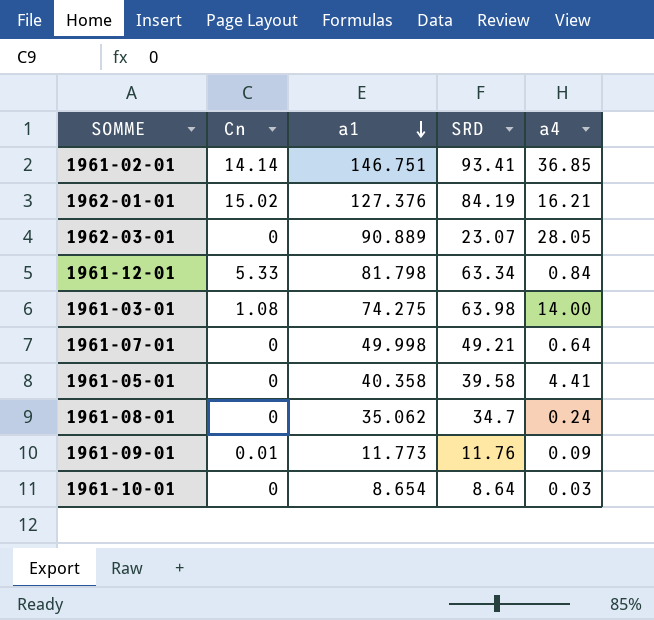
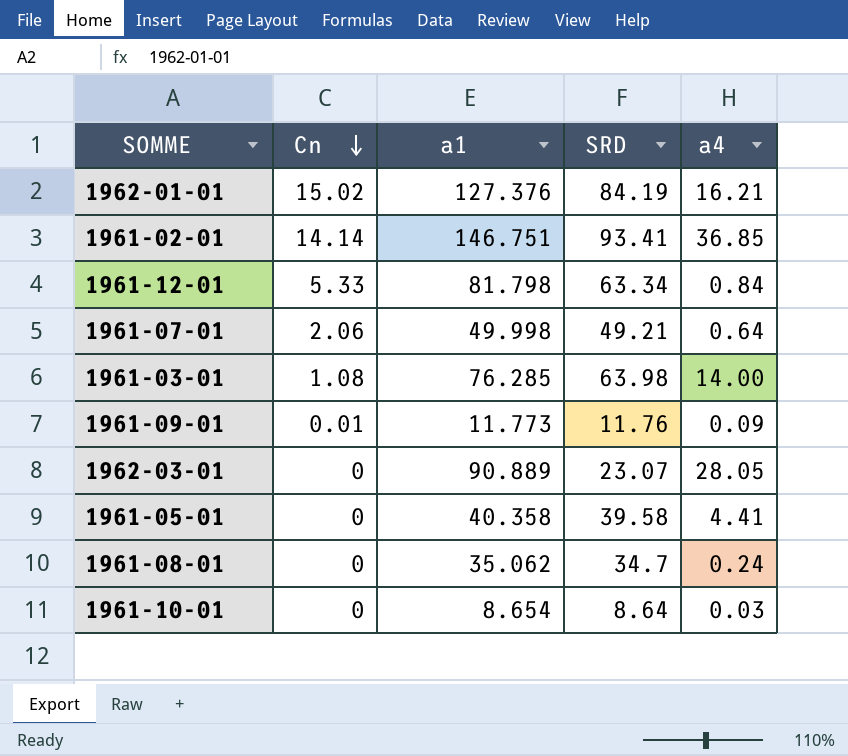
row order: a1 descending -> Cn descending
1961-07-01 | Cn: 0 -> 2.06
1961-03-01 | a1: 74.275 -> 76.285

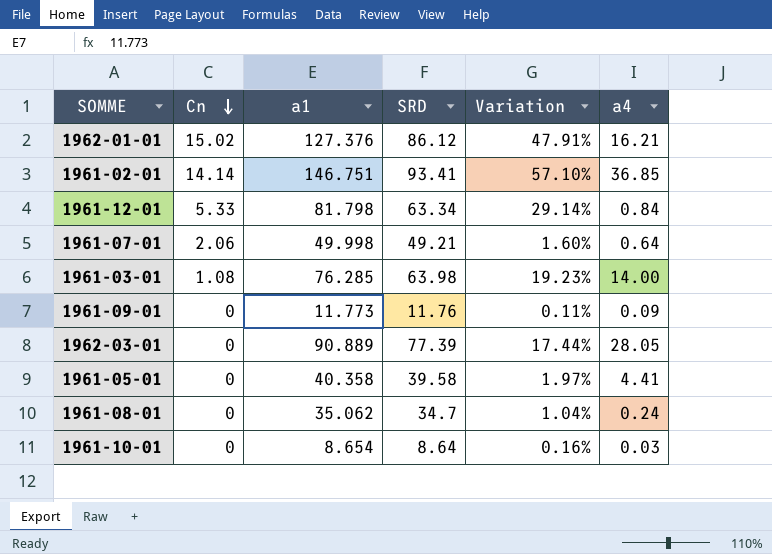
column Variation | formula: none -> ([a1] - [SRD]) / [SRD]
1962-01-01 | SRD: 84.19 -> 86.12
1961-09-01 | Cn: 0.01 -> 0
1962-03-01 | SRD: 23.07 -> 77.39

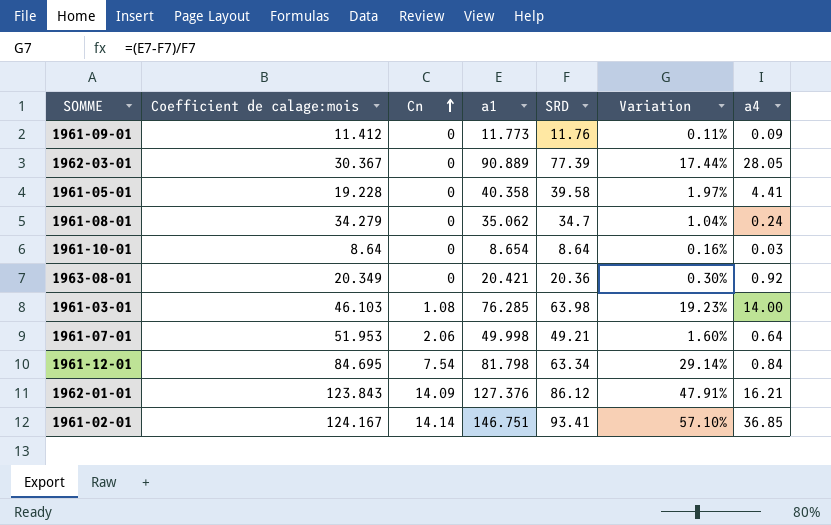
row order: Cn descending -> Cn ascending
column Coefficient de calage:mois | position: none -> 2
row 1963-08-01: none -> 20.349 | 0 | 20.421 | 20.36 | 0.30% | 0.92
1961-12-01 | Cn: 5.33 -> 7.54
1962-01-01 | Cn: 15.02 -> 14.09

